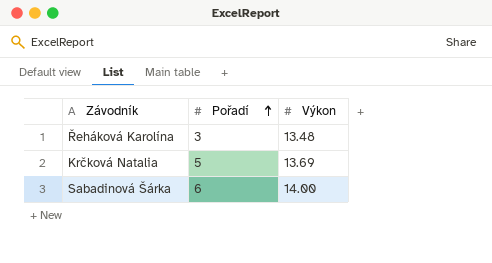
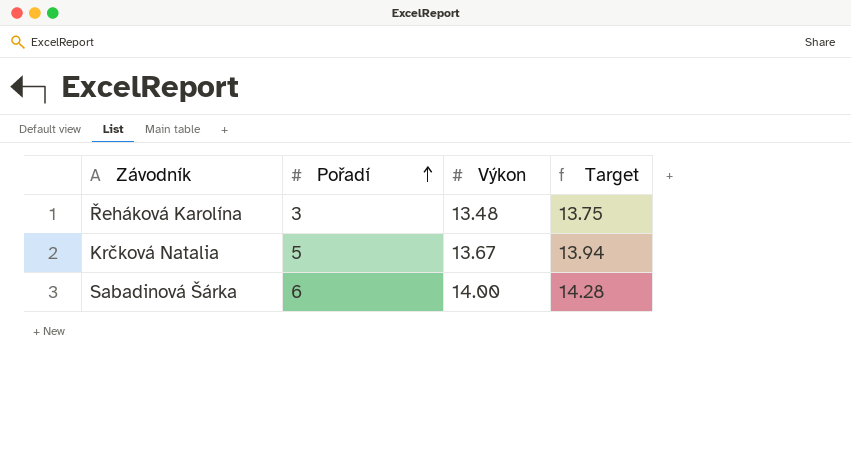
column Target | formula: none -> [Výkon] * 1.02
Krčková Natalia | Výkon: 13.69 -> 13.67

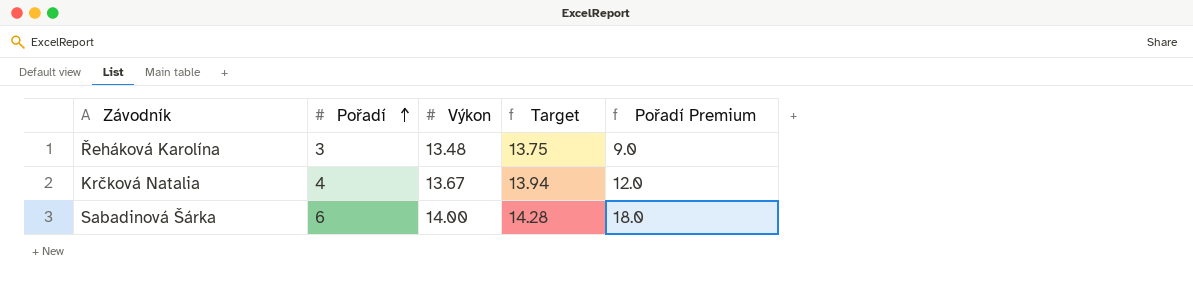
column Pořadí Premium | formula: none -> [Pořadí] * 3
Krčková Natalia | Pořadí: 5 -> 4

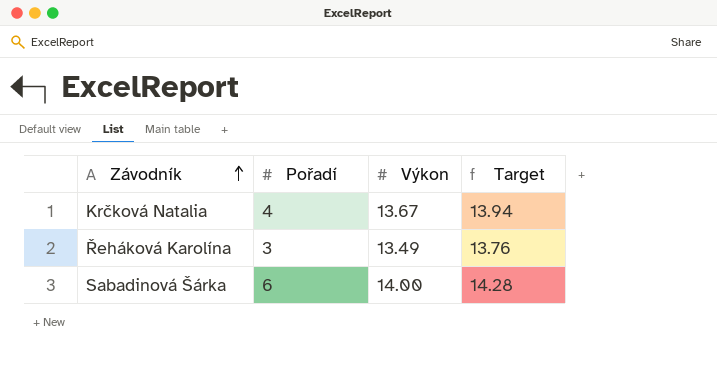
row order: Pořadí ascending -> Závodník ascending
column Pořadí Premium | formula: [Pořadí] * 3 -> none
Řeháková Karolína | Výkon: 13.48 -> 13.49
Řeháková Karolína | Target: 13.75 -> 13.76

